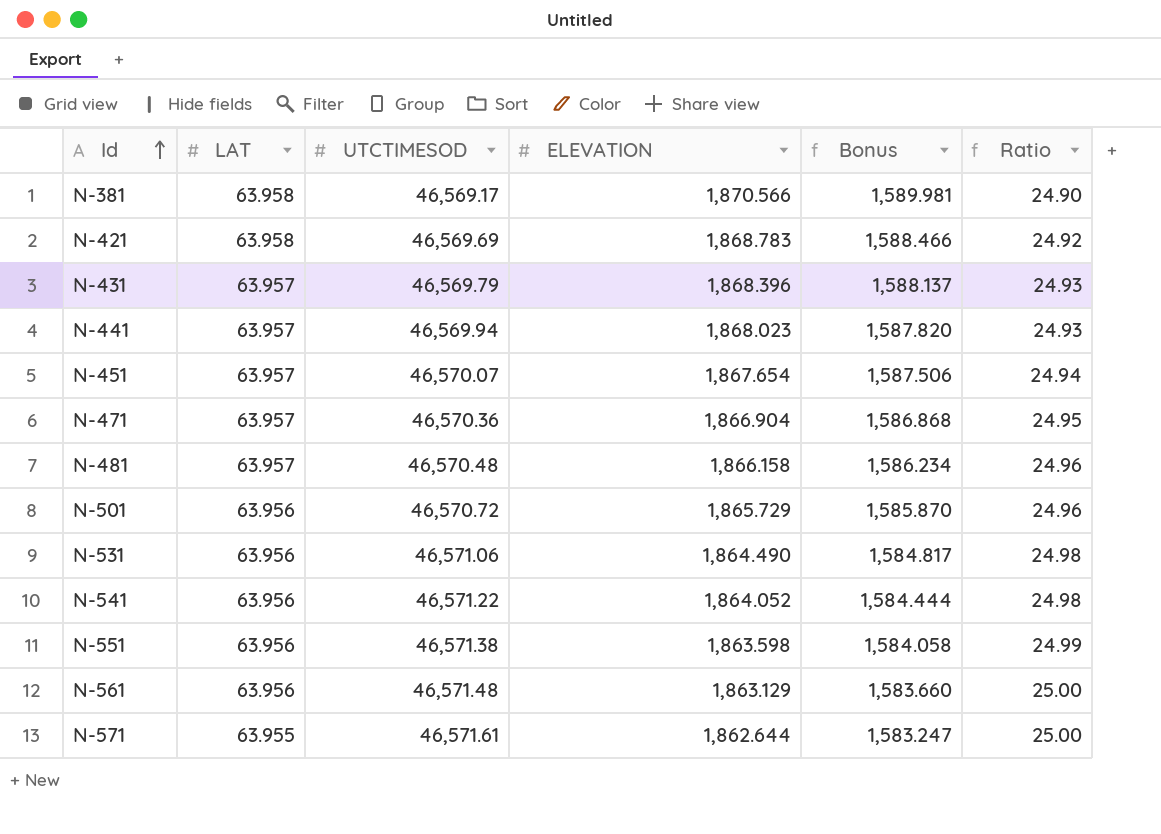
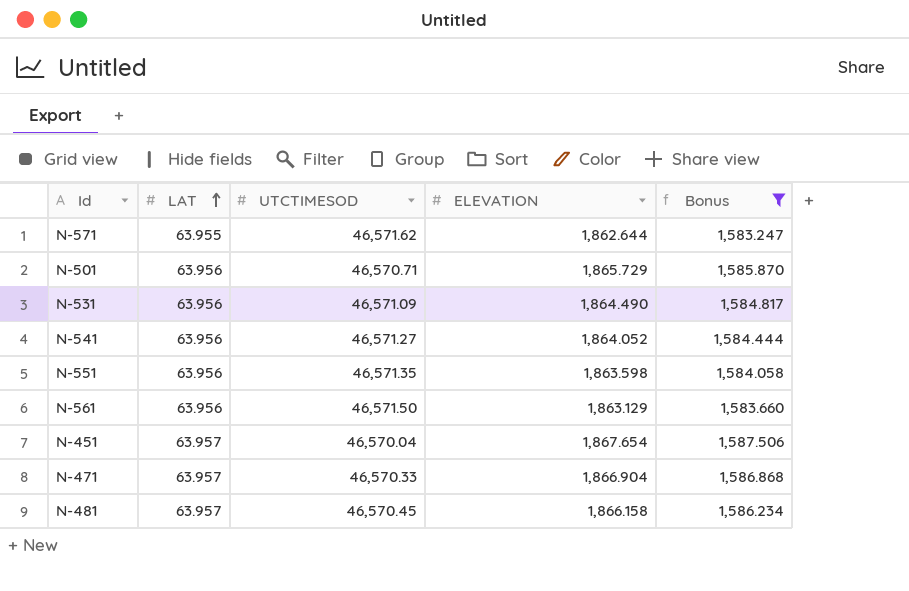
filter: none -> Bonus <= 1,587.506
row order: Id ascending -> LAT ascending
column Ratio | formula: [UTCTIMESOD] / [ELEVATION] -> none
N-571 | UTCTIMESOD: 46,571.61 -> 46,571.62
N-501 | UTCTIMESOD: 46,570.72 -> 46,570.71
N-531 | UTCTIMESOD: 46,571.06 -> 46,571.09
N-541 | UTCTIMESOD: 46,571.22 -> 46,571.27
N-551 | UTCTIMESOD: 46,571.38 -> 46,571.35
N-561 | UTCTIMESOD: 46,571.48 -> 46,571.50
N-451 | UTCTIMESOD: 46,570.07 -> 46,570.04
N-471 | UTCTIMESOD: 46,570.36 -> 46,570.33
N-481 | UTCTIMESOD: 46,570.48 -> 46,570.45

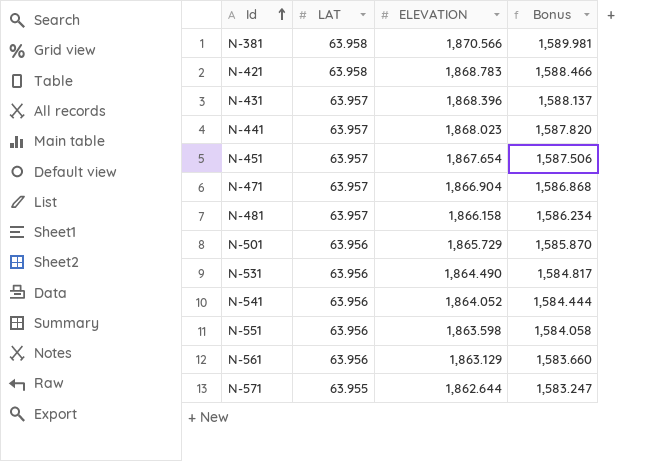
filter: Bonus <= 1,587.506 -> none
row order: LAT ascending -> Id ascending
column UTCTIMESOD | position: 3 -> none

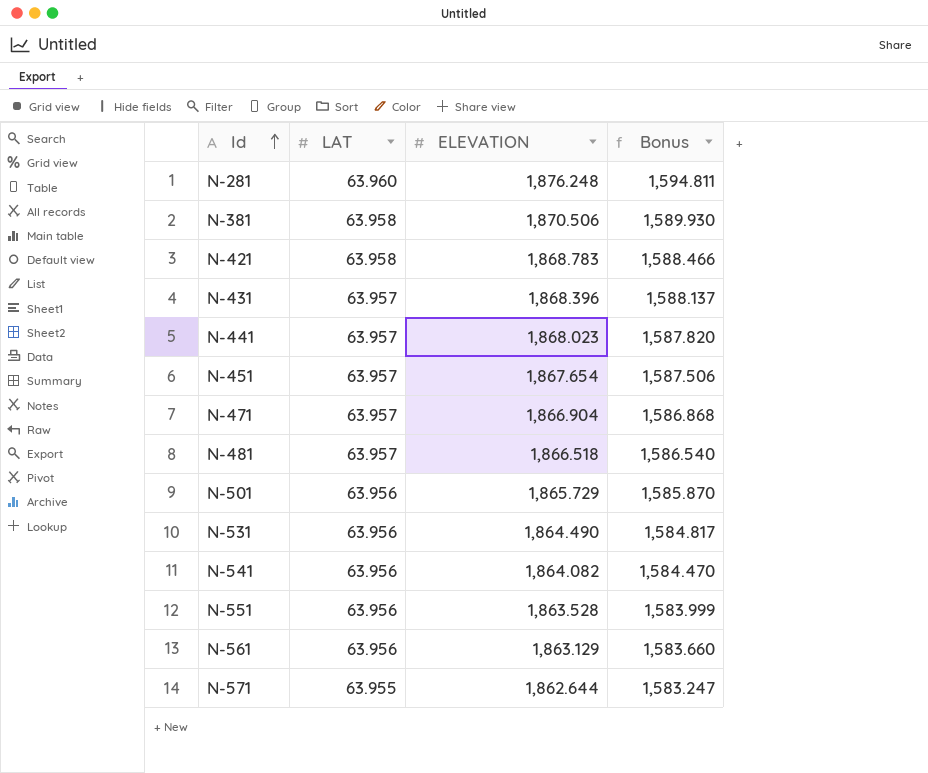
row N-281: none -> 63.960 | 1,876.248 | 1,594.811
N-381 | ELEVATION: 1,870.566 -> 1,870.506
N-381 | Bonus: 1,589.981 -> 1,589.930
N-481 | ELEVATION: 1,866.158 -> 1,866.518
N-481 | Bonus: 1,586.234 -> 1,586.540
N-541 | ELEVATION: 1,864.052 -> 1,864.082
N-541 | Bonus: 1,584.444 -> 1,584.470
N-551 | ELEVATION: 1,863.598 -> 1,863.528
N-551 | Bonus: 1,584.058 -> 1,583.999

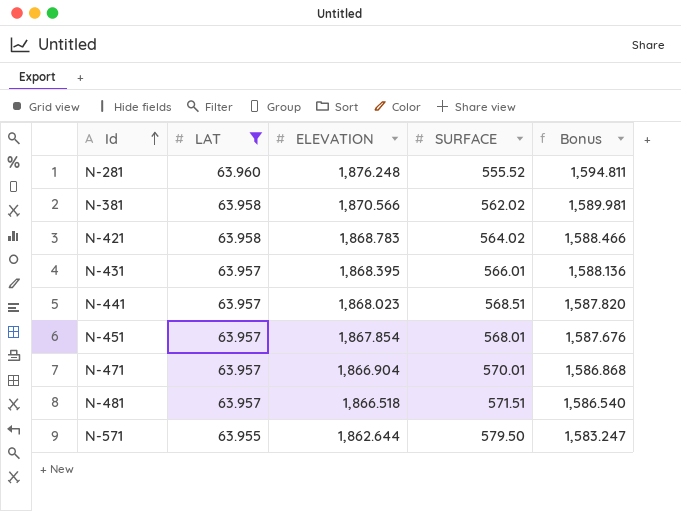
filter: none -> LAT != 63.956
column SURFACE | position: none -> 4
N-381 | ELEVATION: 1,870.506 -> 1,870.566
N-381 | Bonus: 1,589.930 -> 1,589.981
N-431 | ELEVATION: 1,868.396 -> 1,868.395
N-431 | Bonus: 1,588.137 -> 1,588.136
N-451 | ELEVATION: 1,867.654 -> 1,867.854
N-451 | Bonus: 1,587.506 -> 1,587.676

